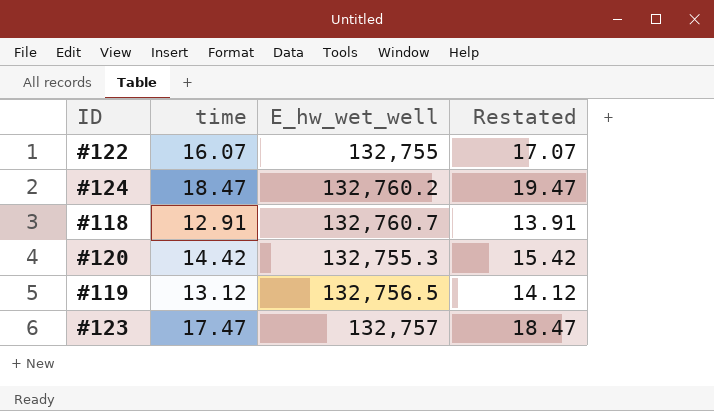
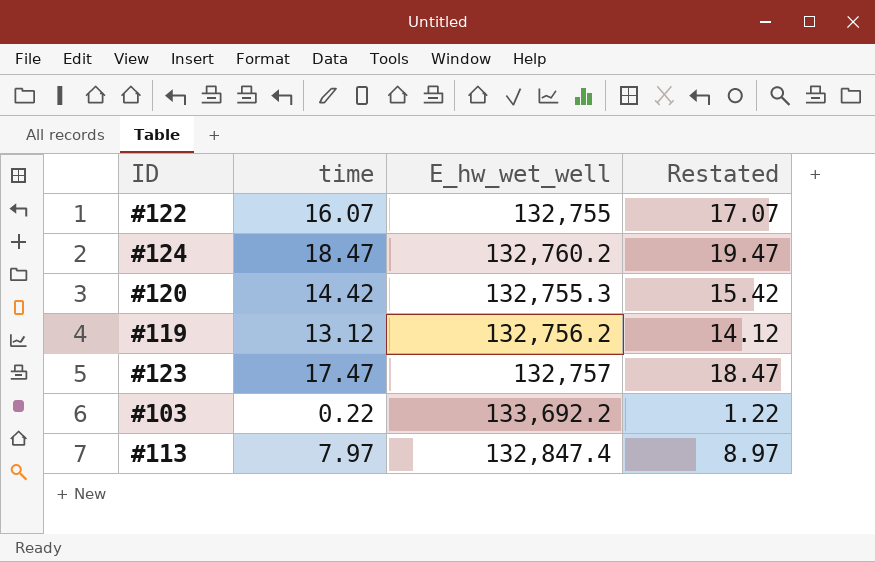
row #118: 12.91 | 132,760.7 | 13.91 -> none
#119 | E_hw_wet_well: 132,756.5 -> 132,756.2
row #103: none -> 0.22 | 133,692.2 | 1.22
row #113: none -> 7.97 | 132,847.4 | 8.97

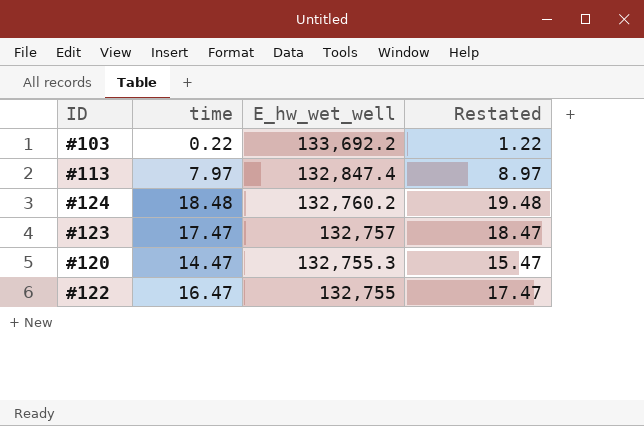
row order: none -> E_hw_wet_well descending
row #119: 13.12 | 132,756.2 | 14.12 -> none
#124 | time: 18.47 -> 18.48
#124 | Restated: 19.47 -> 19.48
#120 | time: 14.42 -> 14.47
#120 | Restated: 15.42 -> 15.47
#122 | time: 16.07 -> 16.47
#122 | Restated: 17.07 -> 17.47

